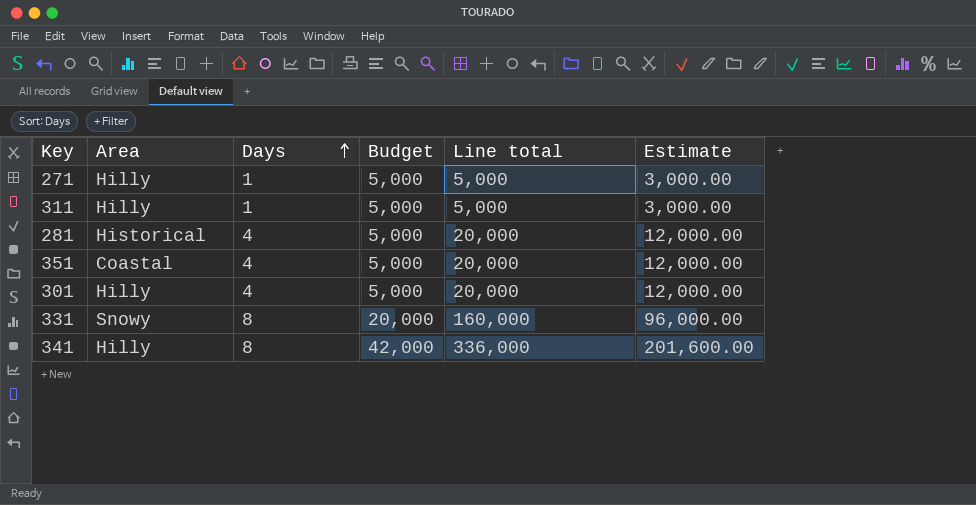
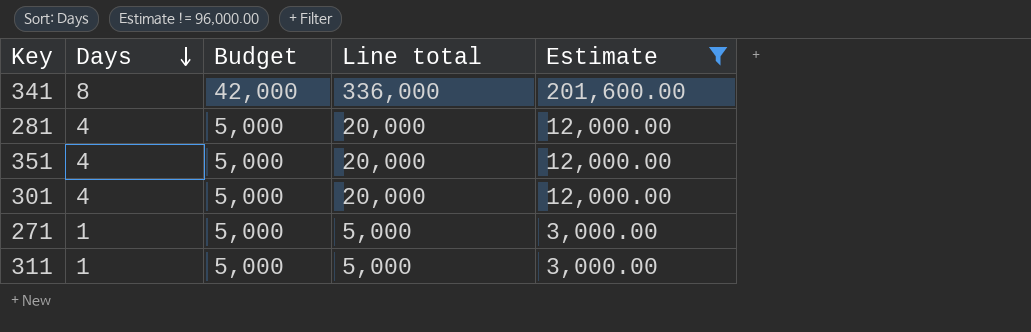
filter: none -> Estimate != 96,000.00
row order: Days ascending -> Days descending
column Area | position: 2 -> none

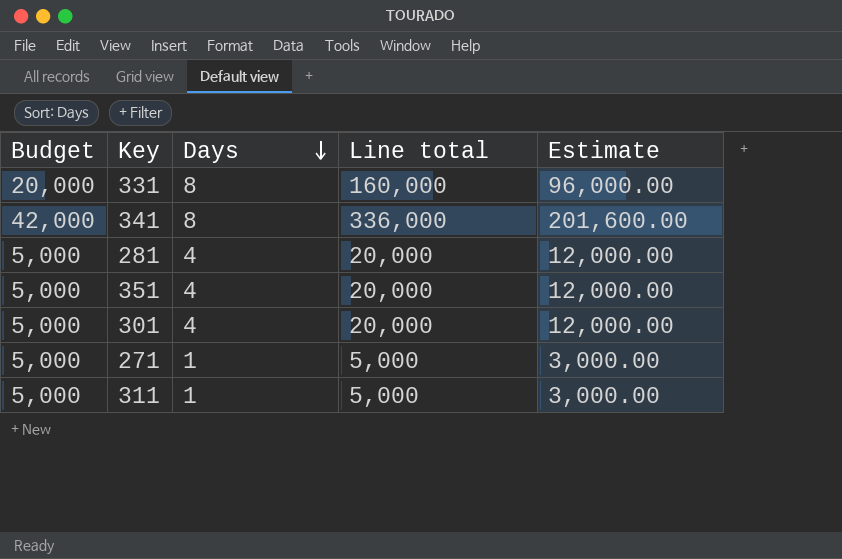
filter: Estimate != 96,000.00 -> none
column Budget | position: 3 -> 1

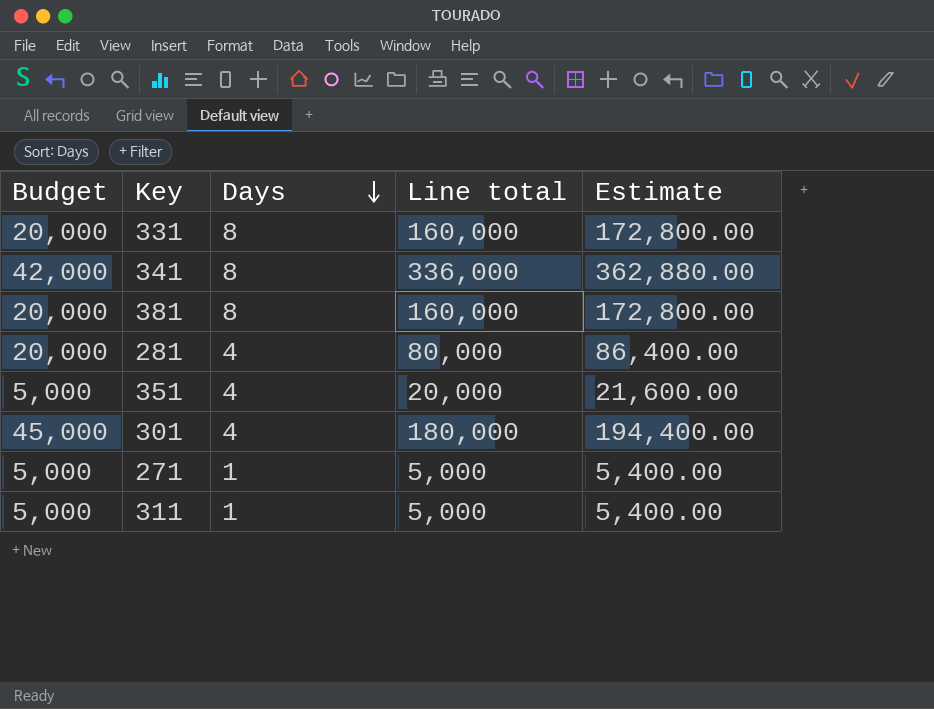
column Estimate | formula: [Line total] * 0.6 -> [Line total] * 1.08
row 381: none -> 20,000 | 8 | 160,000 | 172,800.00
281 | Budget: 5,000 -> 20,000
281 | Line total: 20,000 -> 80,000
301 | Budget: 5,000 -> 45,000
301 | Line total: 20,000 -> 180,000

